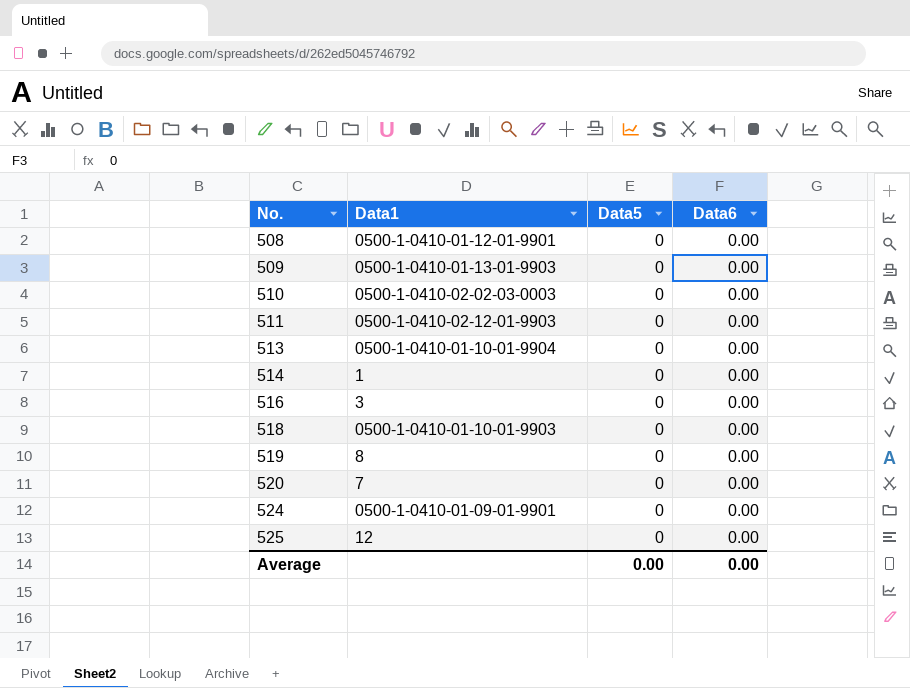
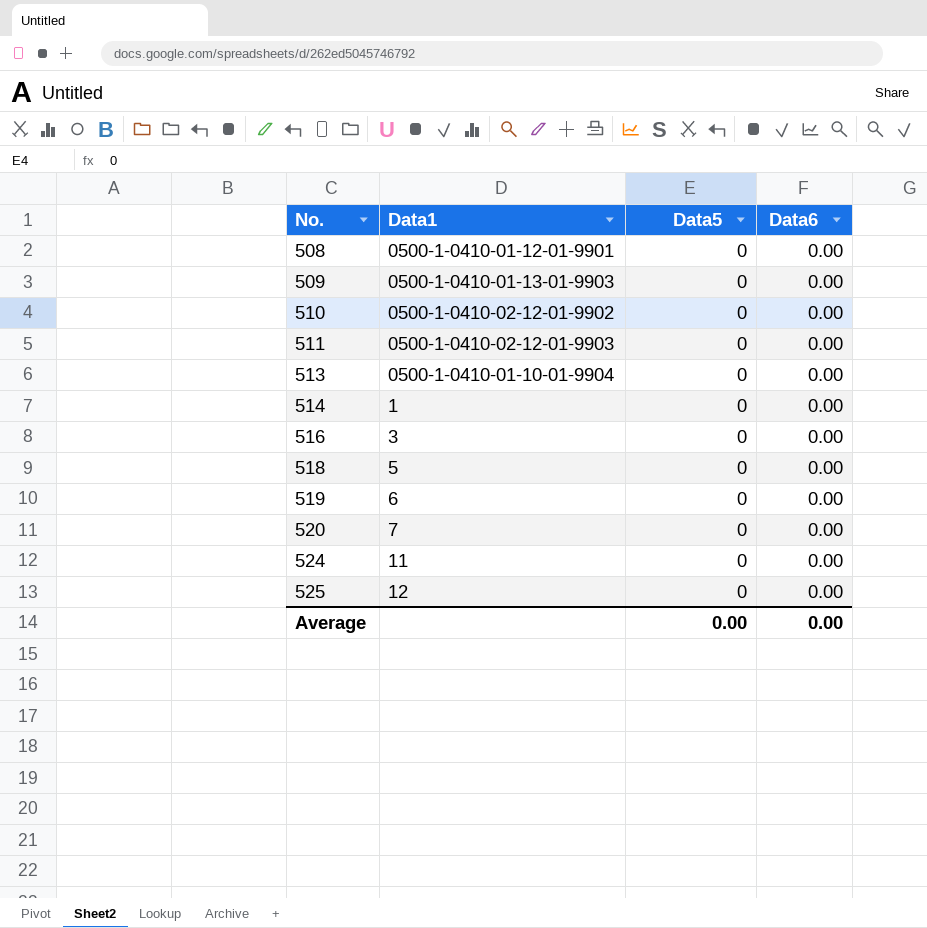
510 | Data1: 0500-1-0410-02-02-03-0003 -> 0500-1-0410-02-12-01-9902
518 | Data1: 0500-1-0410-01-10-01-9903 -> 5
519 | Data1: 8 -> 6
524 | Data1: 0500-1-0410-01-09-01-9901 -> 11

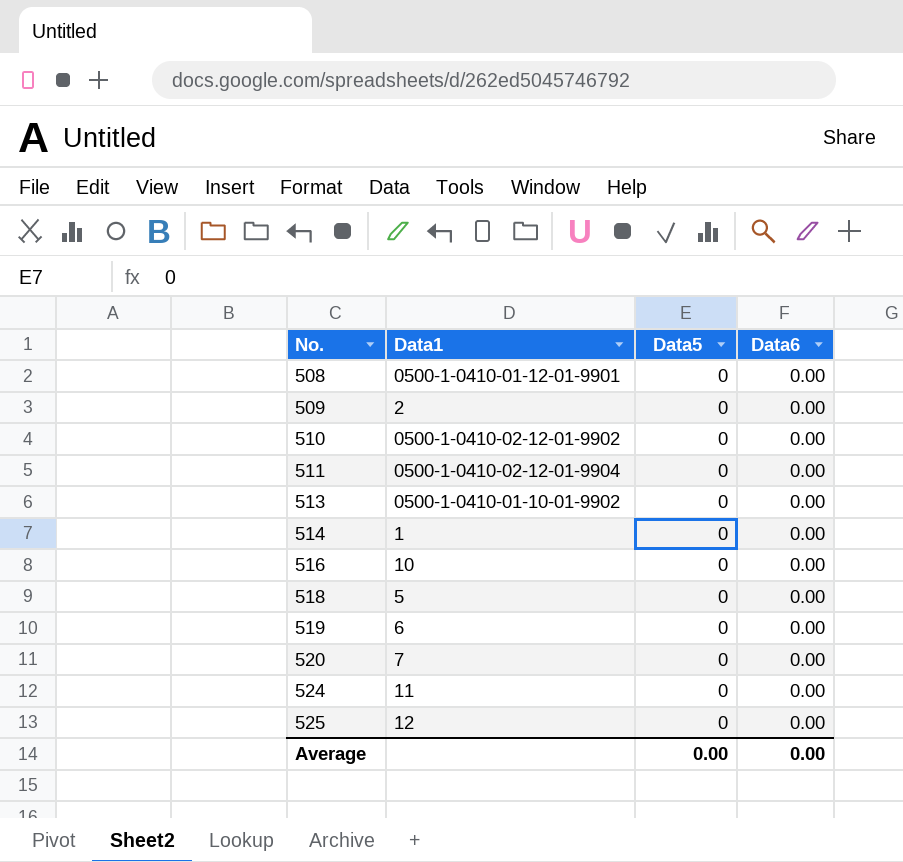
509 | Data1: 0500-1-0410-01-13-01-9903 -> 2
511 | Data1: 0500-1-0410-02-12-01-9903 -> 0500-1-0410-02-12-01-9904
513 | Data1: 0500-1-0410-01-10-01-9904 -> 0500-1-0410-01-10-01-9902
516 | Data1: 3 -> 10

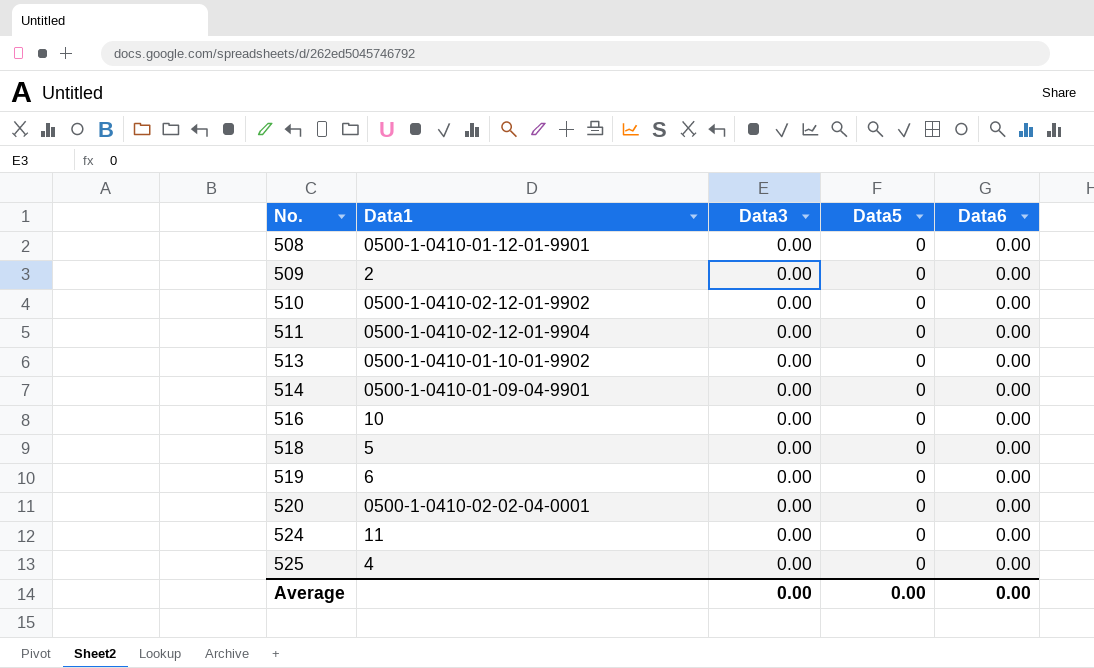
column Data3 | position: none -> 3
514 | Data1: 1 -> 0500-1-0410-01-09-04-9901
520 | Data1: 7 -> 0500-1-0410-02-02-04-0001
525 | Data1: 12 -> 4

